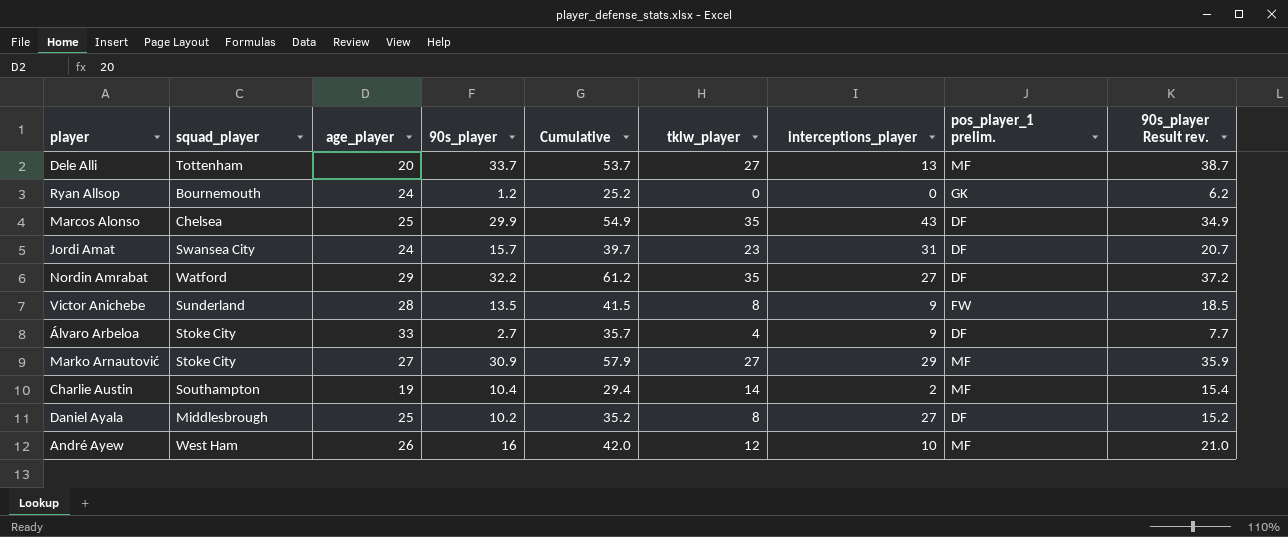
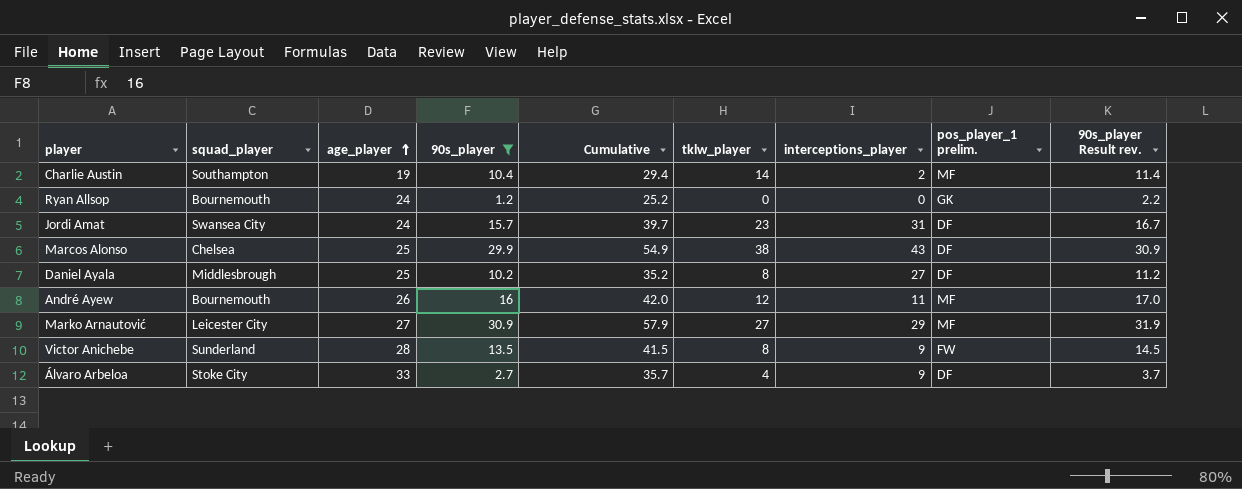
filter: none -> 90s_player <= 30.9
row order: none -> age_player ascending
column 90s_player Result rev. | formula: [90s_player] + 5 -> [90s_player] + 1
Marcos Alonso | tklw_player: 35 -> 38
André Ayew | squad_player: West Ham -> Bournemouth
André Ayew | interceptions_player: 10 -> 11
Marko Arnautović | squad_player: Stoke City -> Leicester City

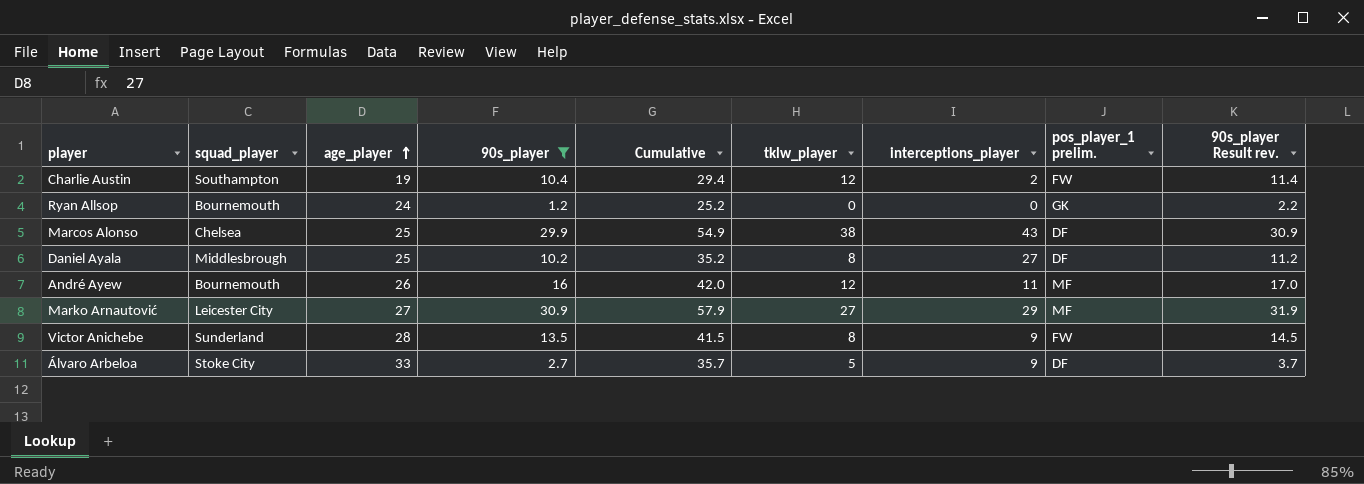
row Jordi Amat: Swansea City | 24 | 15.7 | 39.7 | 23 | 31 | DF | 16.7 -> none
Charlie Austin | tklw_player: 14 -> 12
Charlie Austin | pos_player_1 prelim.: MF -> FW
Álvaro Arbeloa | tklw_player: 4 -> 5

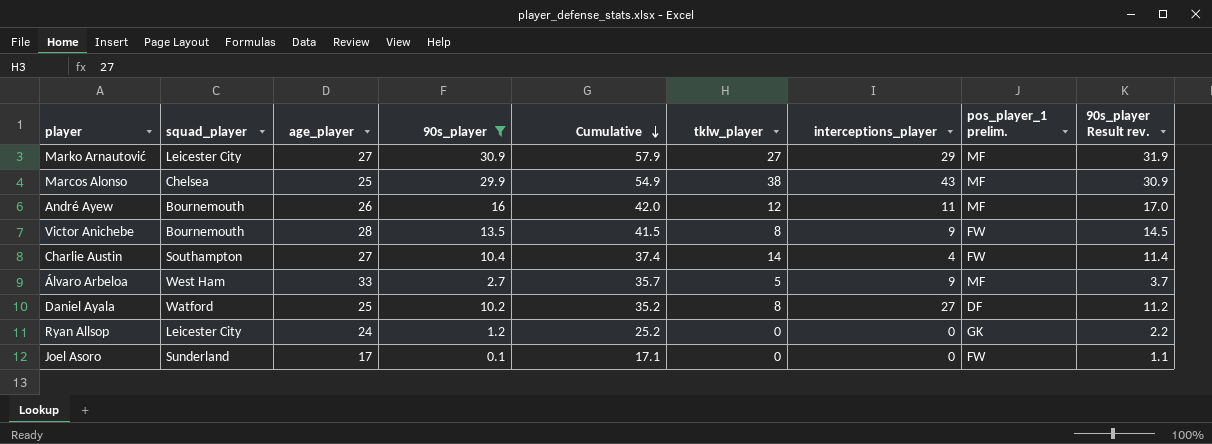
row order: age_player ascending -> Cumulative descending
Marcos Alonso | pos_player_1 prelim.: DF -> MF
Victor Anichebe | squad_player: Sunderland -> Bournemouth
Charlie Austin | age_player: 19 -> 27
Charlie Austin | Cumulative: 29.4 -> 37.4
Charlie Austin | tklw_player: 12 -> 14
Charlie Austin | interceptions_player: 2 -> 4
Álvaro Arbeloa | squad_player: Stoke City -> West Ham
Álvaro Arbeloa | pos_player_1 prelim.: DF -> MF
Daniel Ayala | squad_player: Middlesbrough -> Watford
Ryan Allsop | squad_player: Bournemouth -> Leicester City
row Joel Asoro: none -> Sunderland | 17 | 0.1 | 17.1 | 0 | 0 | FW | 1.1

